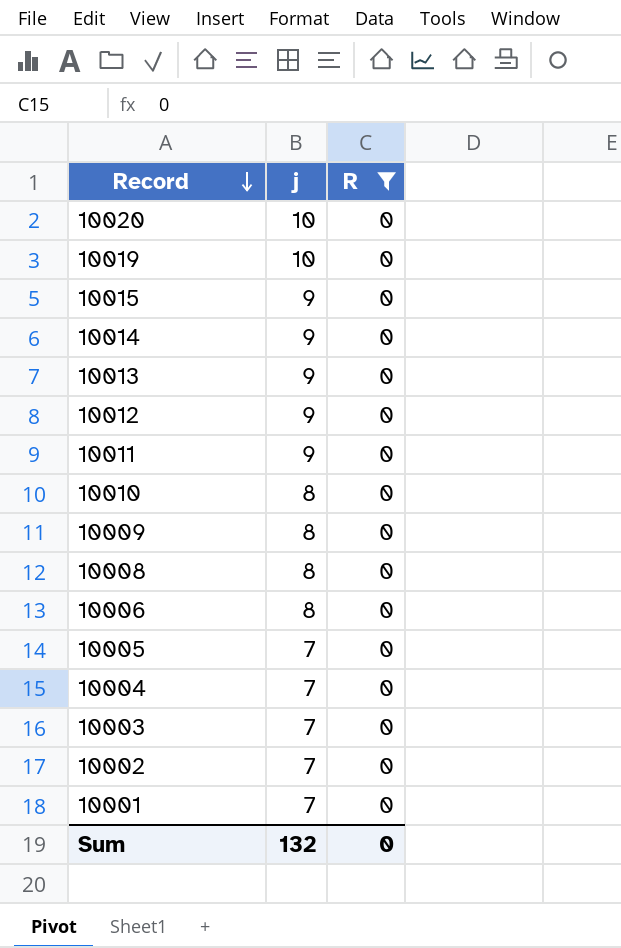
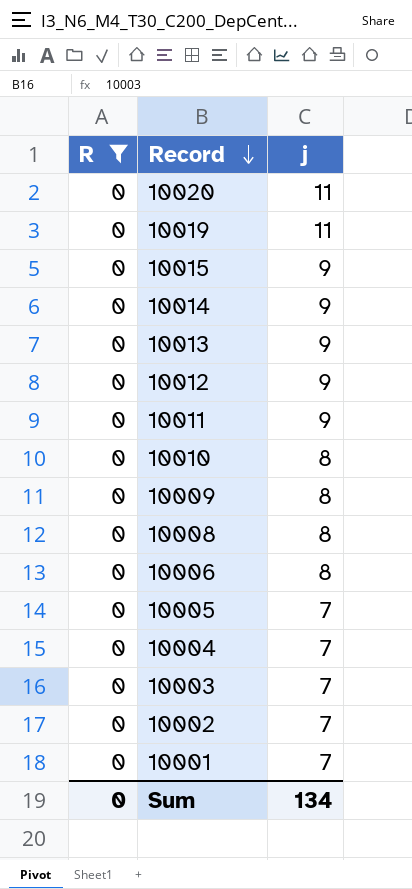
column R | position: 3 -> 1
10020 | j: 10 -> 11
10019 | j: 10 -> 11
Sum | j: 132 -> 134

